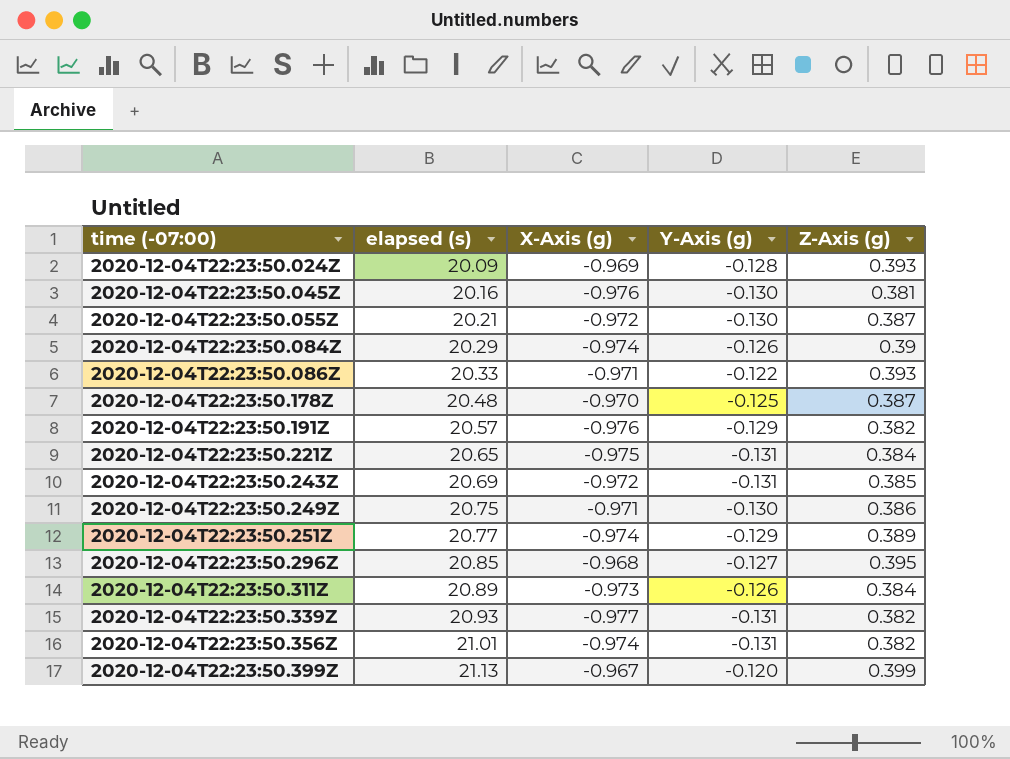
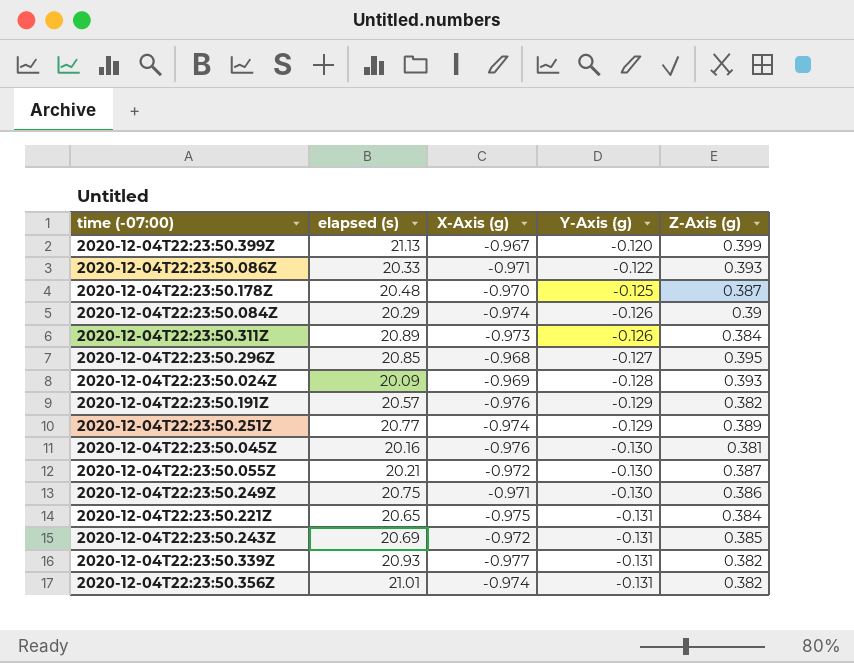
row order: time (-07:00) ascending -> Y-Axis (g) descending

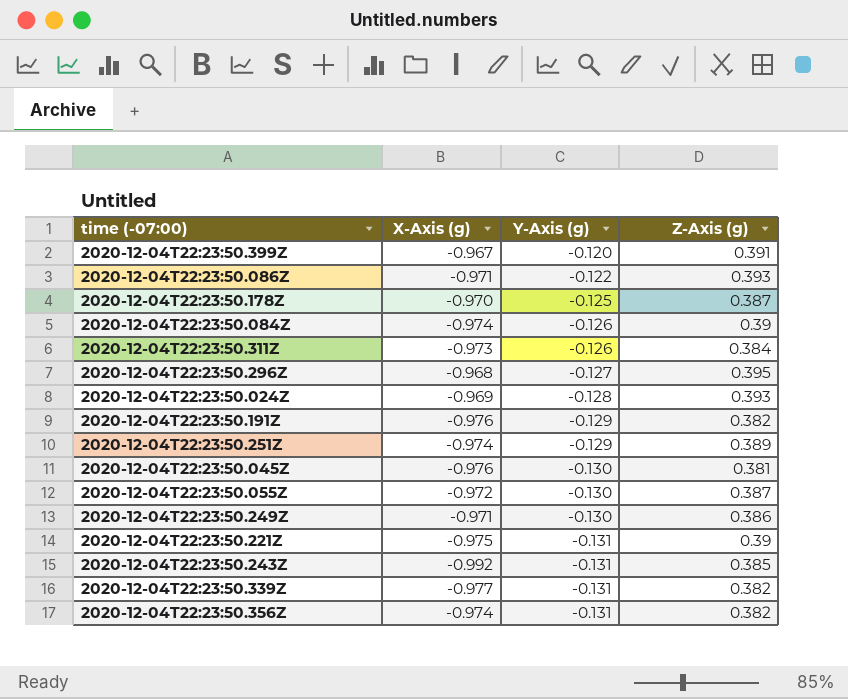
column elapsed (s) | position: 2 -> none
2020-12-04T22:23:50.399Z | Z-Axis (g): 0.399 -> 0.391
2020-12-04T22:23:50.221Z | Z-Axis (g): 0.384 -> 0.39
2020-12-04T22:23:50.243Z | X-Axis (g): -0.972 -> -0.992

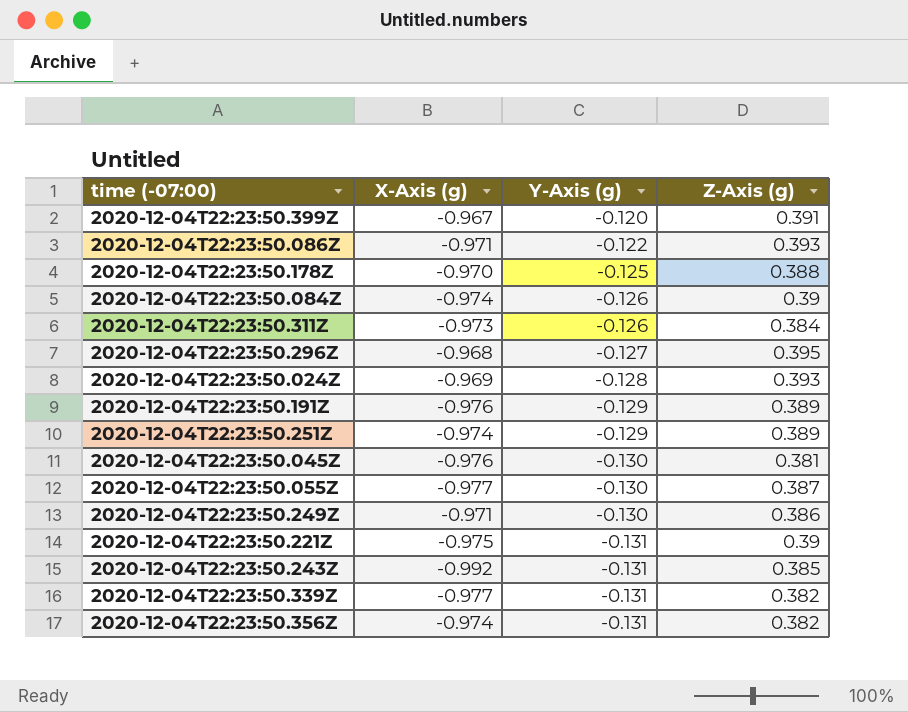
2020-12-04T22:23:50.178Z | Z-Axis (g): 0.387 -> 0.388
2020-12-04T22:23:50.191Z | Z-Axis (g): 0.382 -> 0.389
2020-12-04T22:23:50.055Z | X-Axis (g): -0.972 -> -0.977

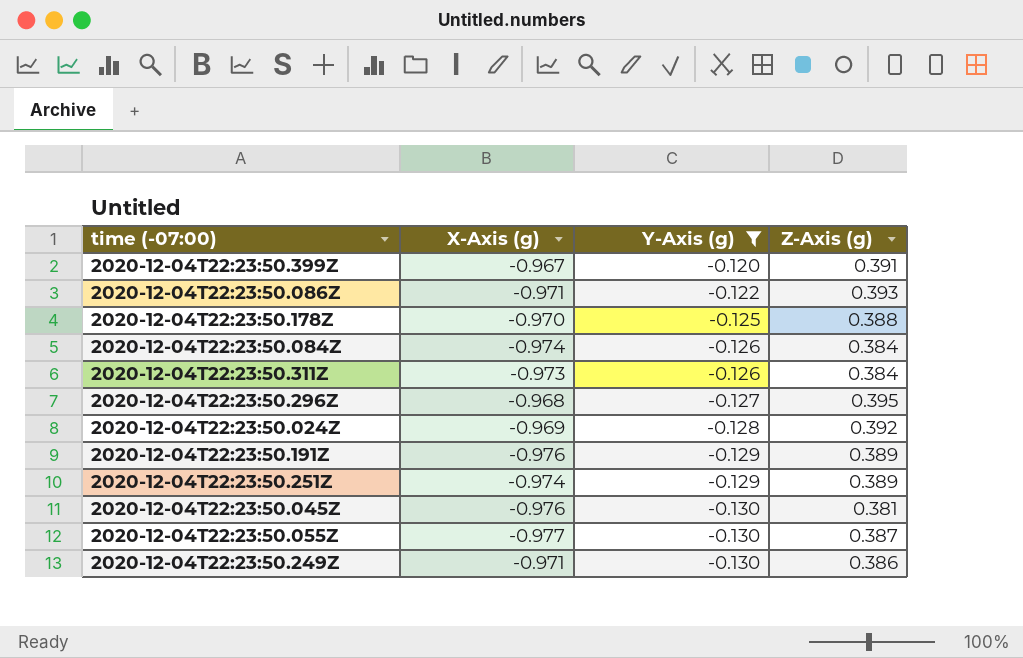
filter: none -> Y-Axis (g) != -0.131
2020-12-04T22:23:50.084Z | Z-Axis (g): 0.39 -> 0.384
2020-12-04T22:23:50.024Z | Z-Axis (g): 0.393 -> 0.392

